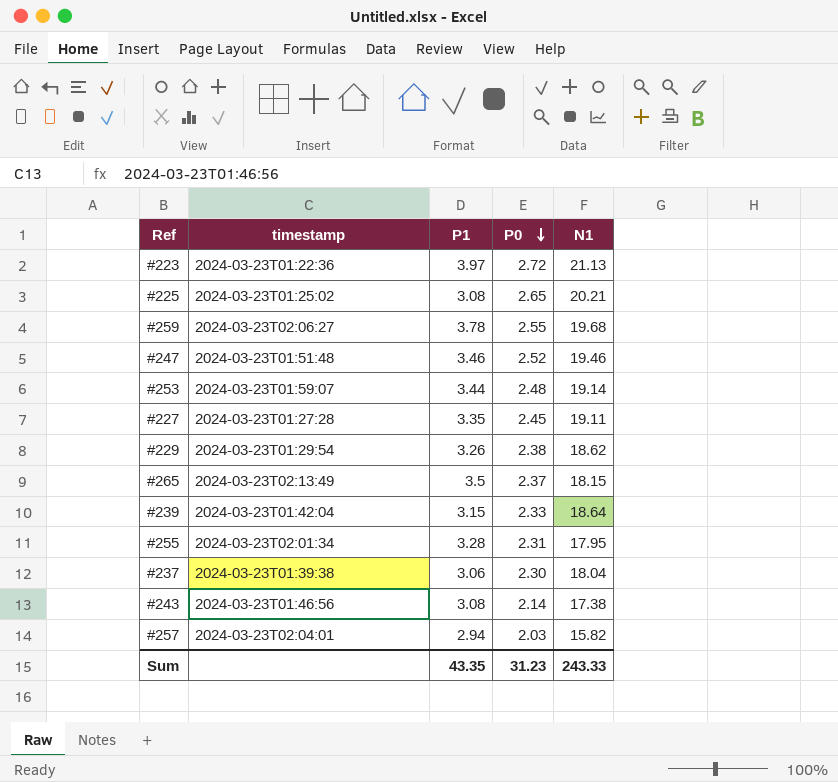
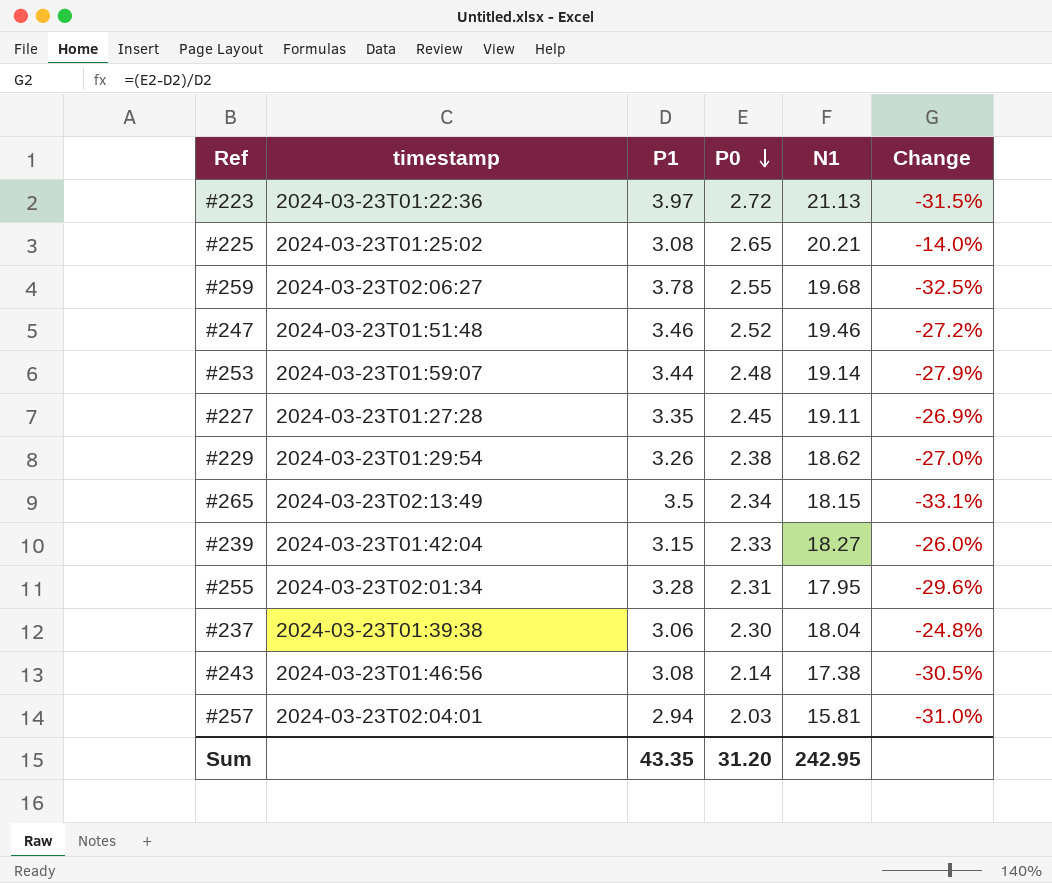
column Change | formula: none -> ([P0] - [P1]) / [P1]
#265 | P0: 2.37 -> 2.34
#239 | N1: 18.64 -> 18.27
#257 | N1: 15.82 -> 15.81
Sum | P0: 31.23 -> 31.20
Sum | N1: 243.33 -> 242.95

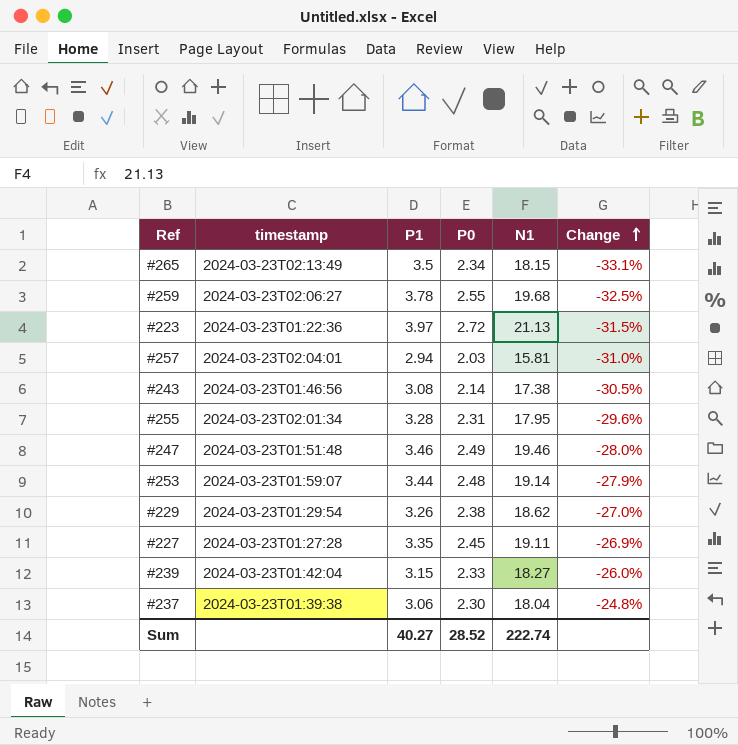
row order: P0 descending -> Change ascending
row #225: 2024-03-23T01:25:02 | 3.08 | 2.65 | 20.21 | -14.0% -> none
#247 | P0: 2.52 -> 2.49
#247 | Change: -27.2% -> -28.0%
Sum | P1: 43.35 -> 40.27
Sum | P0: 31.20 -> 28.52
Sum | N1: 242.95 -> 222.74

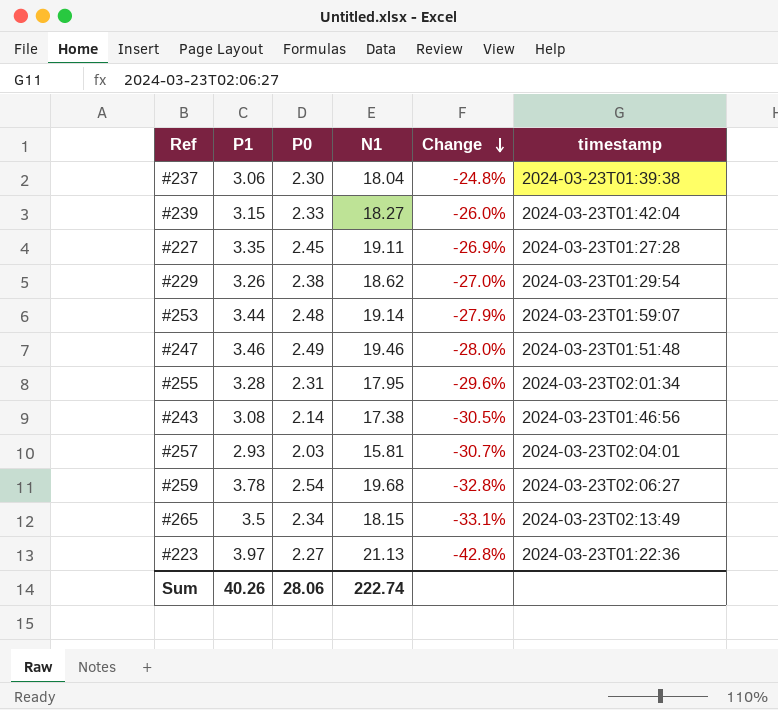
row order: Change ascending -> Change descending
column timestamp | position: 2 -> 6
#257 | P1: 2.94 -> 2.93
#257 | Change: -31.0% -> -30.7%
#259 | P0: 2.55 -> 2.54
#259 | Change: -32.5% -> -32.8%
#223 | P0: 2.72 -> 2.27
#223 | Change: -31.5% -> -42.8%
Sum | P1: 40.27 -> 40.26
Sum | P0: 28.52 -> 28.06

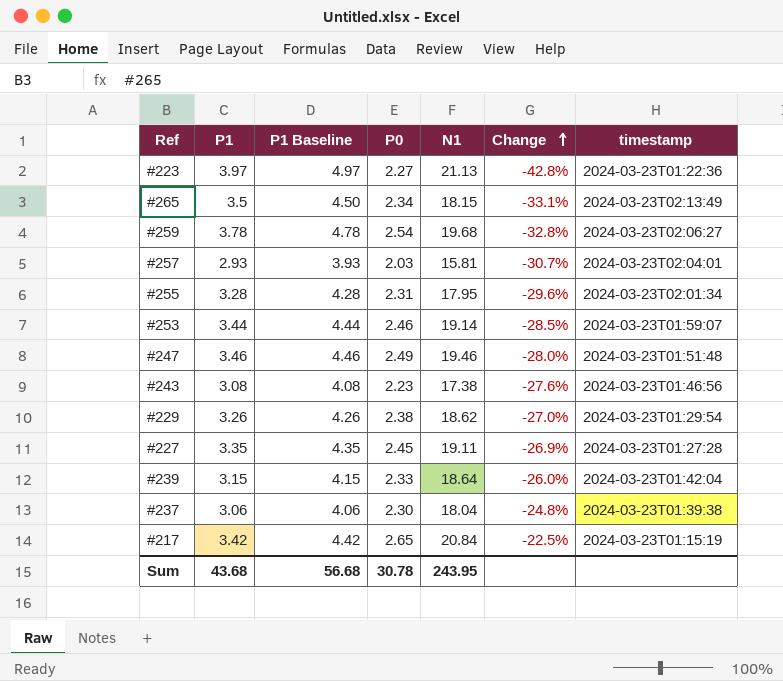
row order: Change descending -> Change ascending
column P1 Baseline | formula: none -> [P1] + 1
#253 | P0: 2.48 -> 2.46
#253 | Change: -27.9% -> -28.5%
#243 | P0: 2.14 -> 2.23
#243 | Change: -30.5% -> -27.6%
#239 | N1: 18.27 -> 18.64
row #217: none -> 3.42 | 4.42 | 2.65 | 20.84 | -22.5% | 2024-03-23T01:15:19
Sum | P1: 40.26 -> 43.68
Sum | P0: 28.06 -> 30.78
Sum | N1: 222.74 -> 243.95

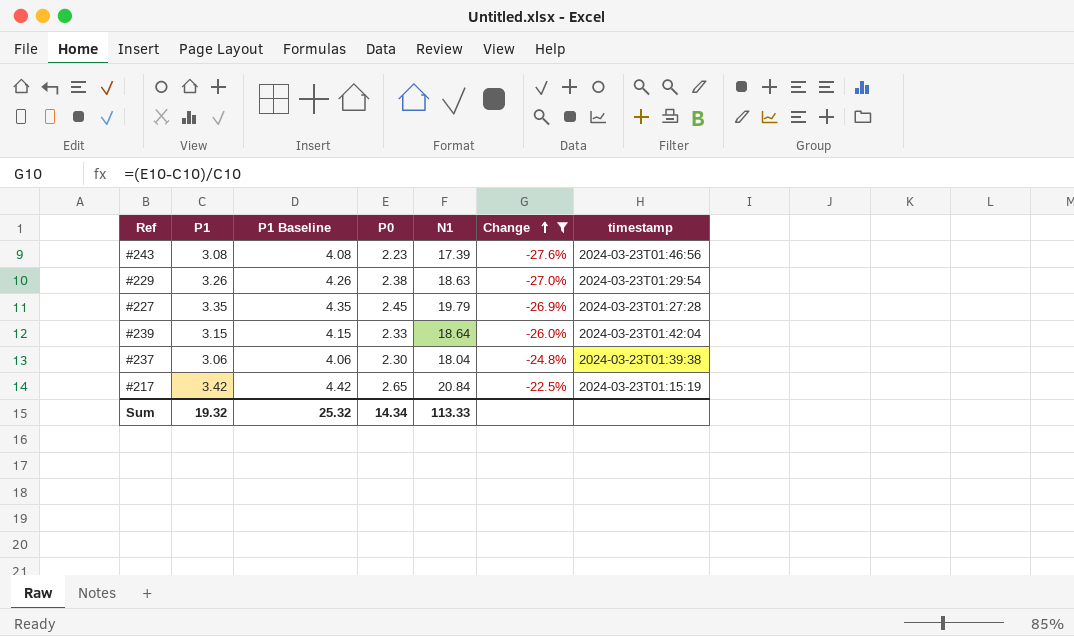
filter: none -> Change >= -27.6%
#243 | N1: 17.38 -> 17.39
#229 | N1: 18.62 -> 18.63
#227 | N1: 19.11 -> 19.79
Sum | P1: 43.68 -> 19.32
Sum | P1 Baseline: 56.68 -> 25.32
Sum | P0: 30.78 -> 14.34
Sum | N1: 243.95 -> 113.33

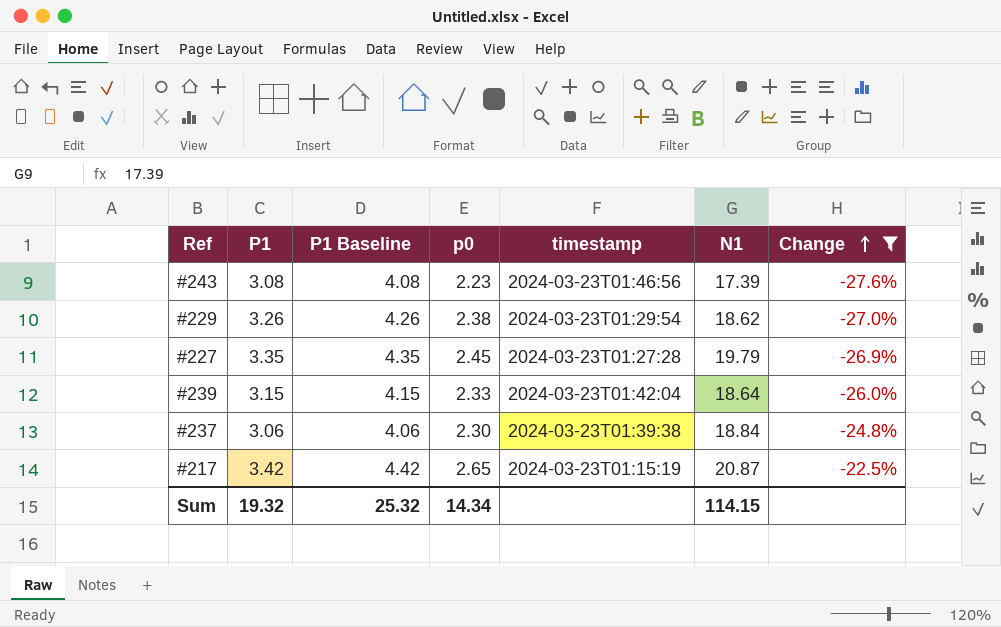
column name: P0 -> p0
column timestamp | position: 7 -> 5
#229 | N1: 18.63 -> 18.62
#237 | N1: 18.04 -> 18.84
#217 | N1: 20.84 -> 20.87
Sum | N1: 113.33 -> 114.15

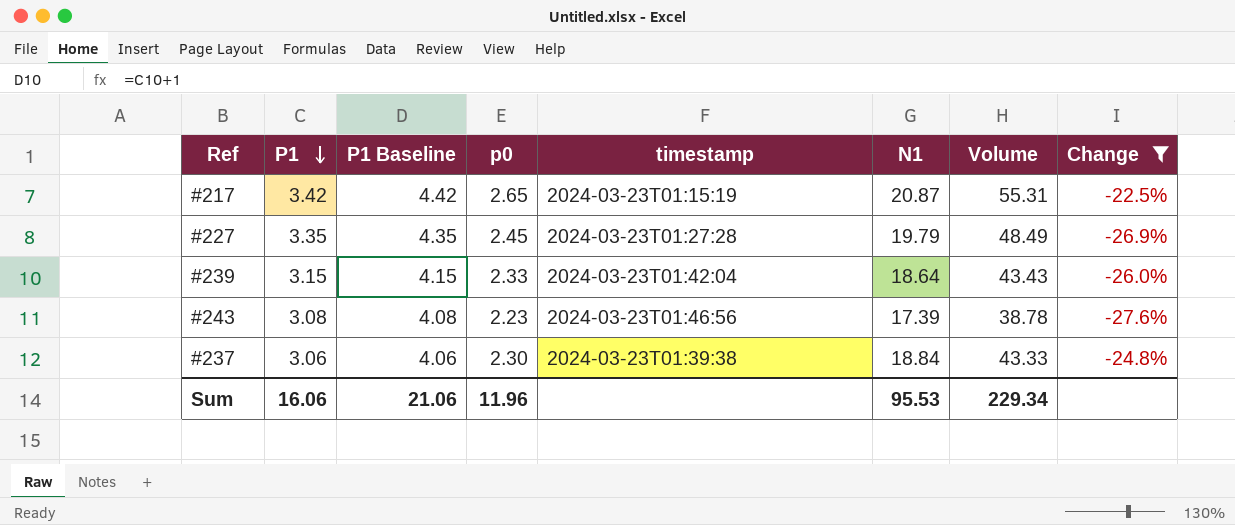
row order: Change ascending -> P1 descending
column Volume | formula: none -> [p0] * [N1]
row #229: 3.26 | 4.26 | 2.38 | 2024-03-23T01:29:54 | 18.62 | -27.0% -> none
Sum | P1: 19.32 -> 16.06
Sum | P1 Baseline: 25.32 -> 21.06
Sum | p0: 14.34 -> 11.96
Sum | N1: 114.15 -> 95.53

